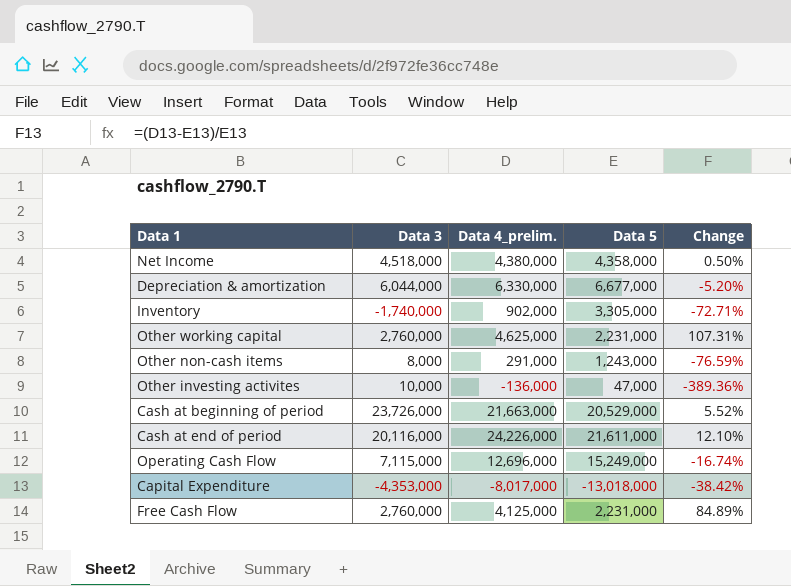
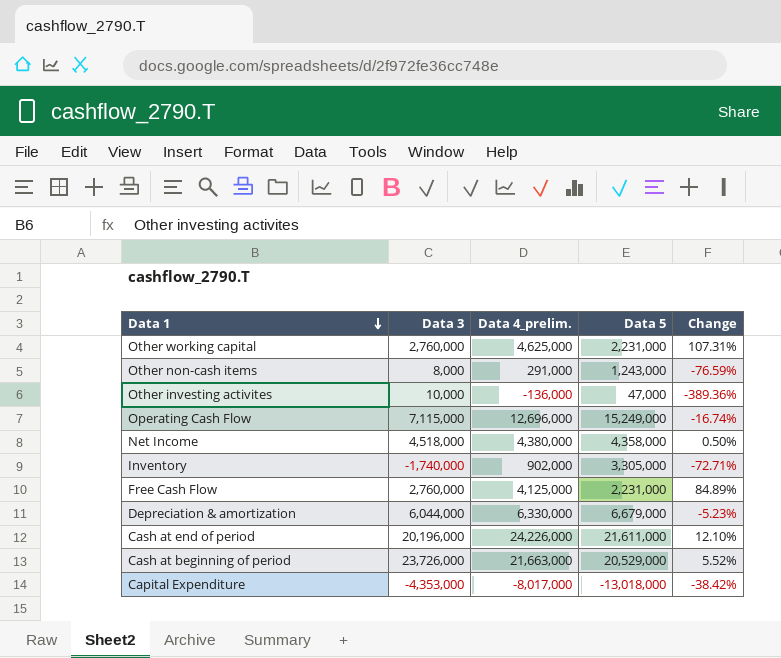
row order: none -> Data 1 descending
Depreciation & amortization | Data 5: 6,677,000 -> 6,679,000
Depreciation & amortization | Change: -5.20% -> -5.23%
Cash at end of period | Data 3: 20,116,000 -> 20,196,000

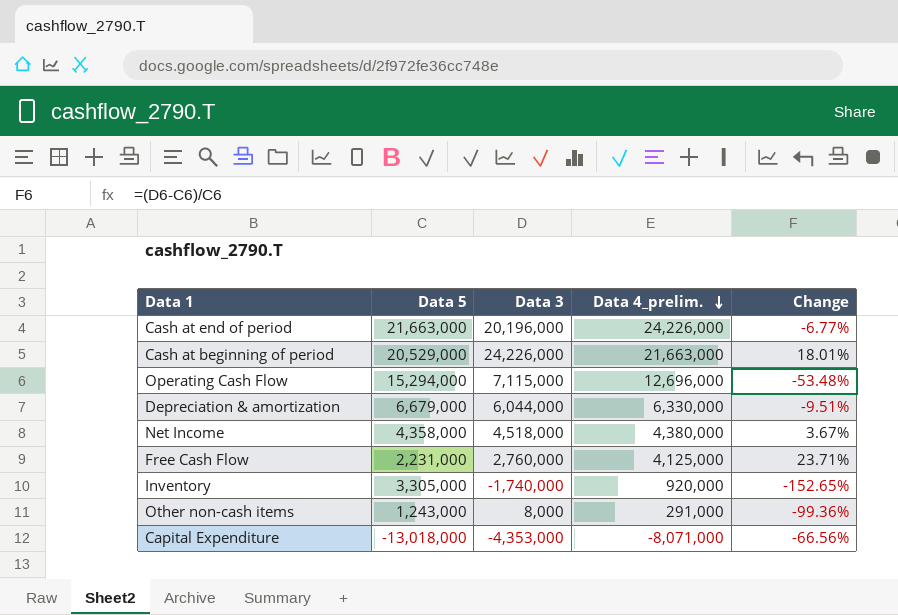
row order: Data 1 descending -> Data 4_prelim. descending
column Data 5 | position: 4 -> 2
column Change | formula: ([Data 4_prelim.] - [Data 5]) / [Data 5] -> ([Data 3] - [Data 5]) / [Data 5]
row Other working capital: 2,760,000 | 4,625,000 | 2,231,000 | 107.31% -> none
row Other investing activites: 10,000 | -136,000 | 47,000 | -389.36% -> none
Cash at end of period | Data 5: 21,611,000 -> 21,663,000
Cash at beginning of period | Data 3: 23,726,000 -> 24,226,000
Operating Cash Flow | Data 5: 15,249,000 -> 15,294,000
Inventory | Data 4_prelim.: 902,000 -> 920,000
Capital Expenditure | Data 4_prelim.: -8,017,000 -> -8,071,000

